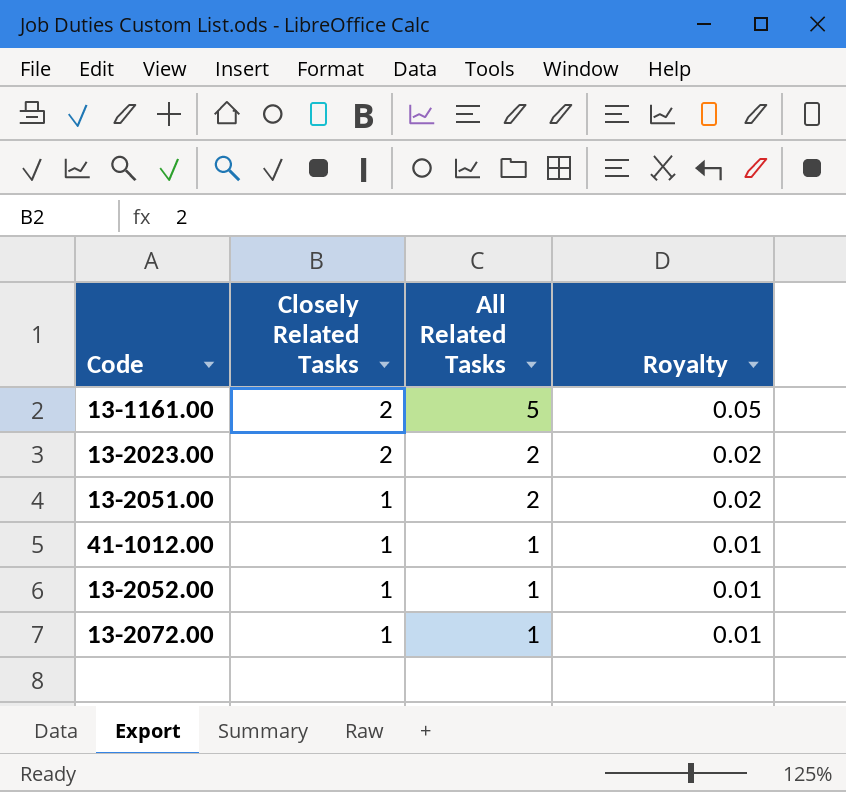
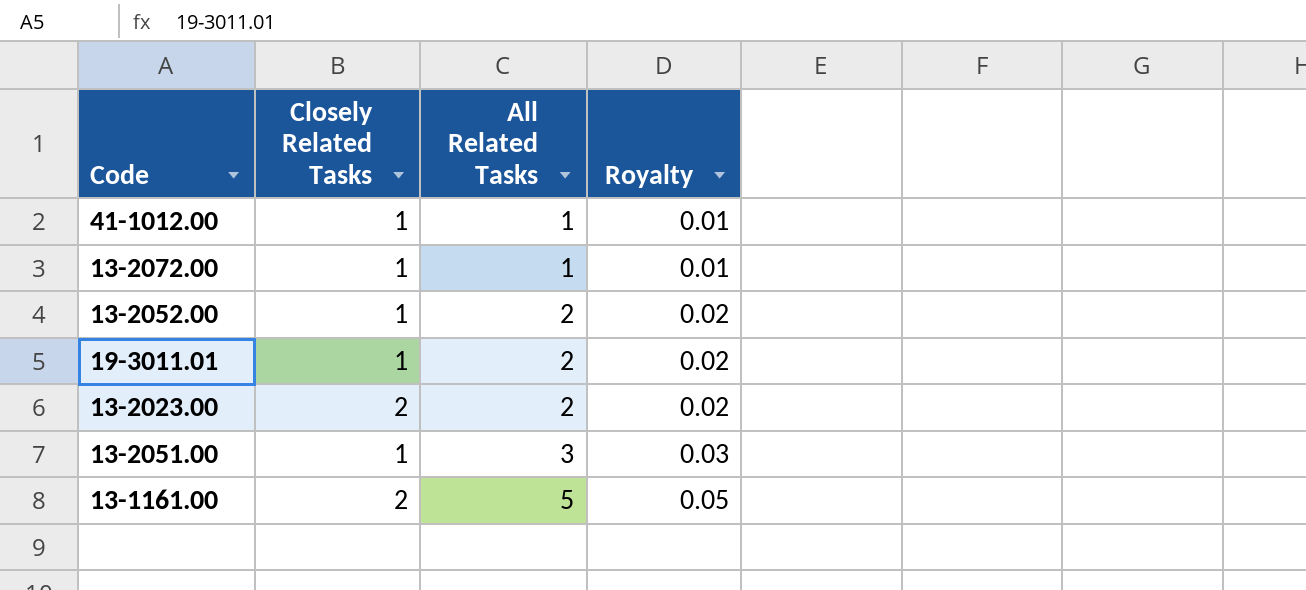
row order: Closely Related Tasks descending -> All Related Tasks ascending
13-2052.00 | All Related Tasks: 1 -> 2
13-2052.00 | Royalty: 0.01 -> 0.02
row 19-3011.01: none -> 1 | 2 | 0.02
13-2051.00 | All Related Tasks: 2 -> 3
13-2051.00 | Royalty: 0.02 -> 0.03

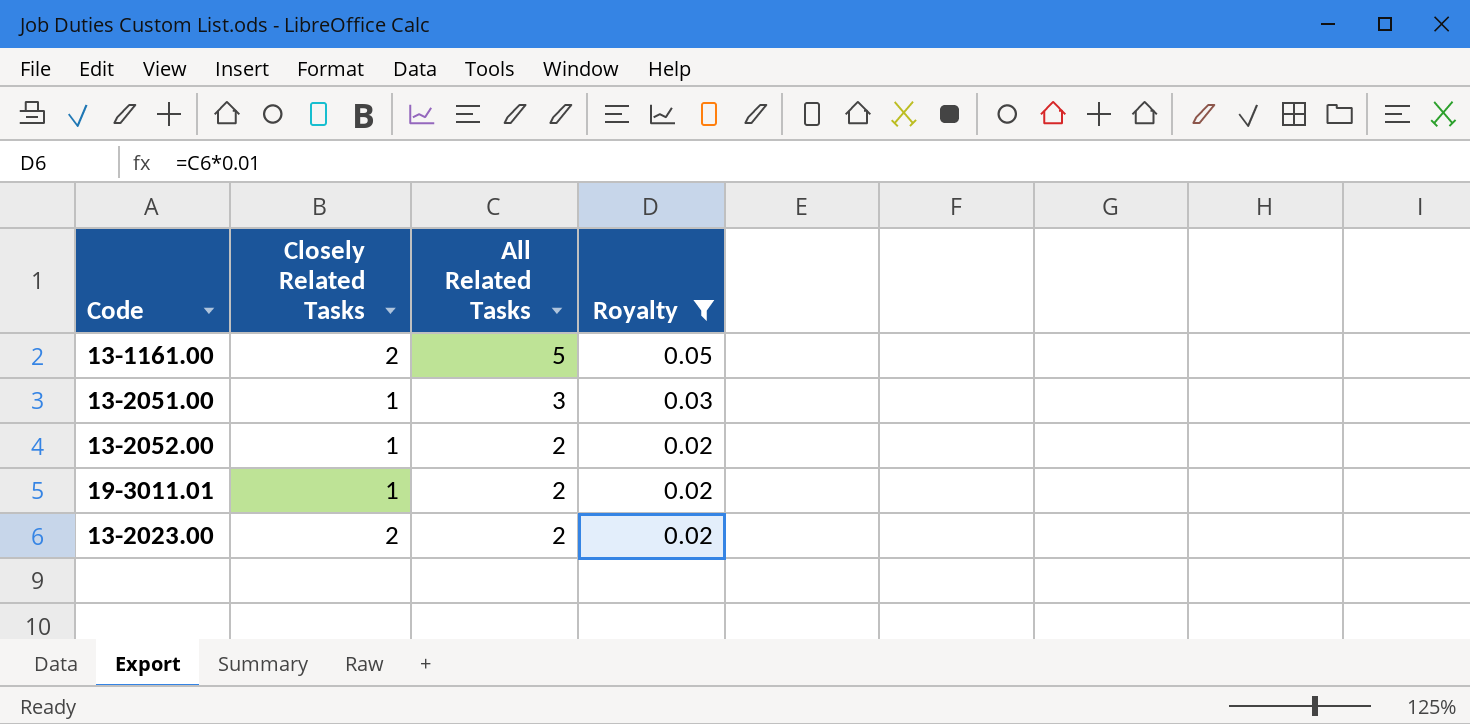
filter: none -> Royalty != 0.01
row order: All Related Tasks ascending -> All Related Tasks descending

